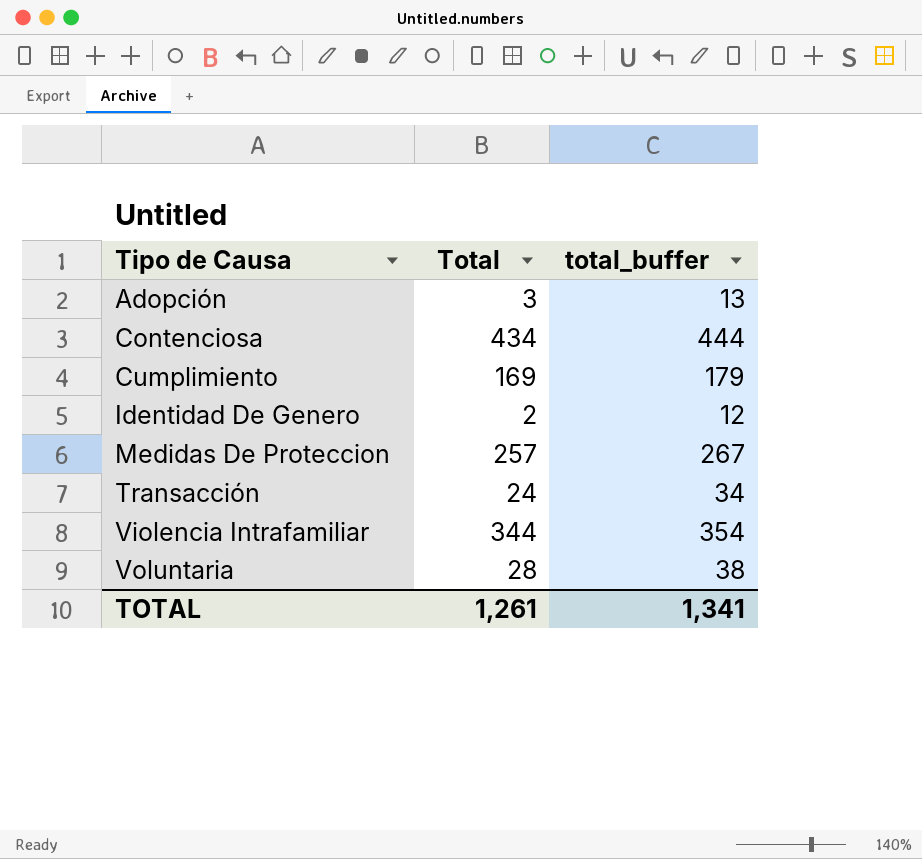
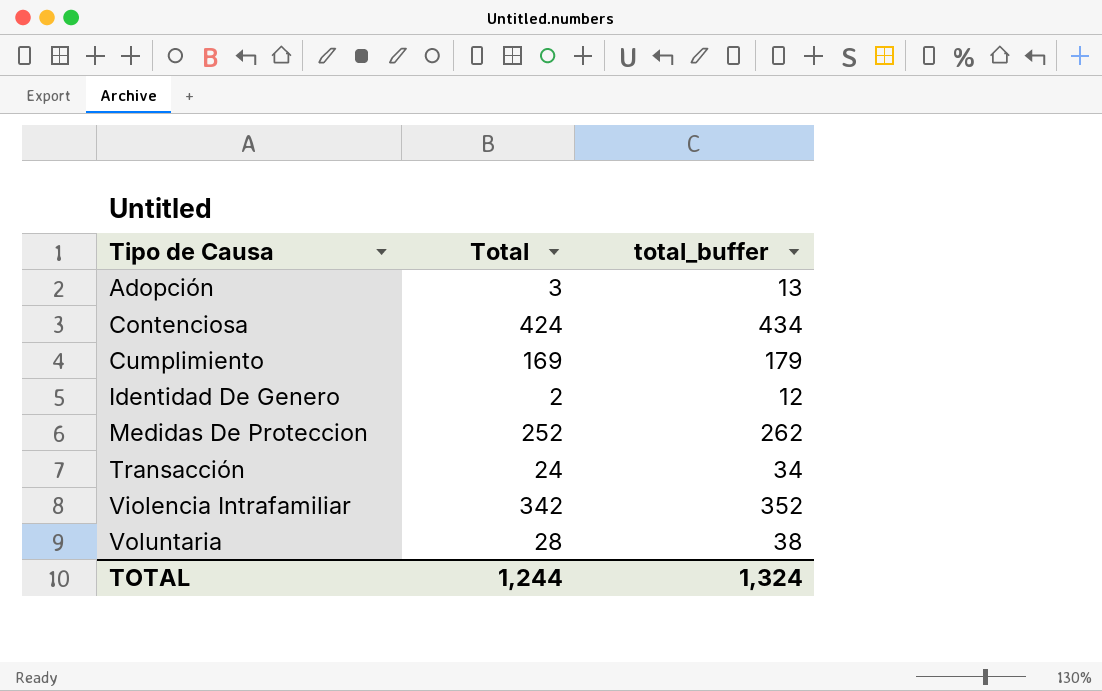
Contenciosa | Total: 434 -> 424
Contenciosa | total_buffer: 444 -> 434
Medidas De Proteccion | Total: 257 -> 252
Medidas De Proteccion | total_buffer: 267 -> 262
Violencia Intrafamiliar | Total: 344 -> 342
Violencia Intrafamiliar | total_buffer: 354 -> 352
TOTAL | Total: 1,261 -> 1,244
TOTAL | total_buffer: 1,341 -> 1,324

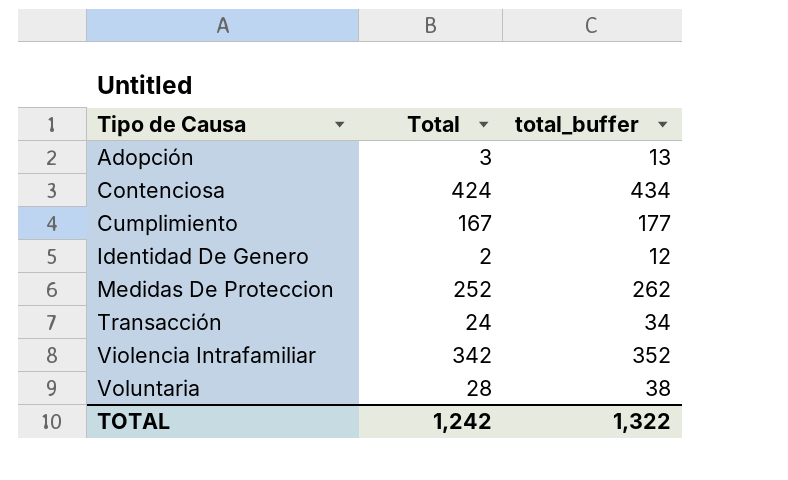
Cumplimiento | Total: 169 -> 167
Cumplimiento | total_buffer: 179 -> 177
TOTAL | Total: 1,244 -> 1,242
TOTAL | total_buffer: 1,324 -> 1,322

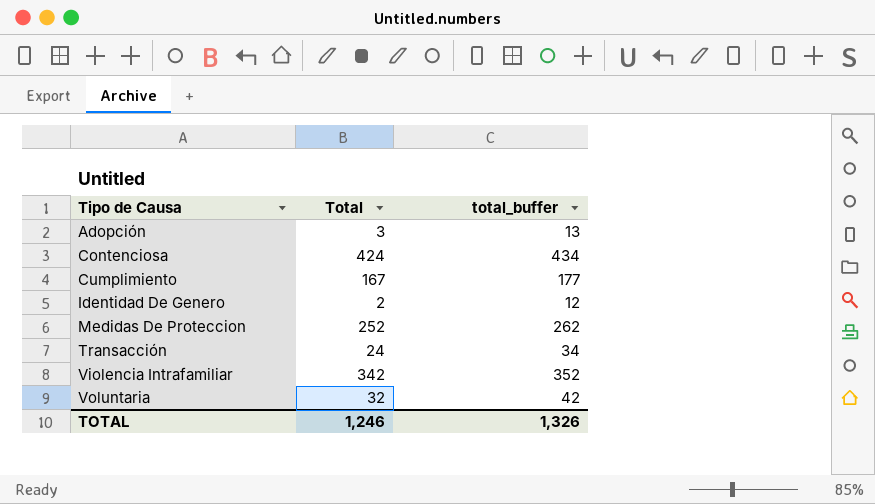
Voluntaria | Total: 28 -> 32
Voluntaria | total_buffer: 38 -> 42
TOTAL | Total: 1,242 -> 1,246
TOTAL | total_buffer: 1,322 -> 1,326

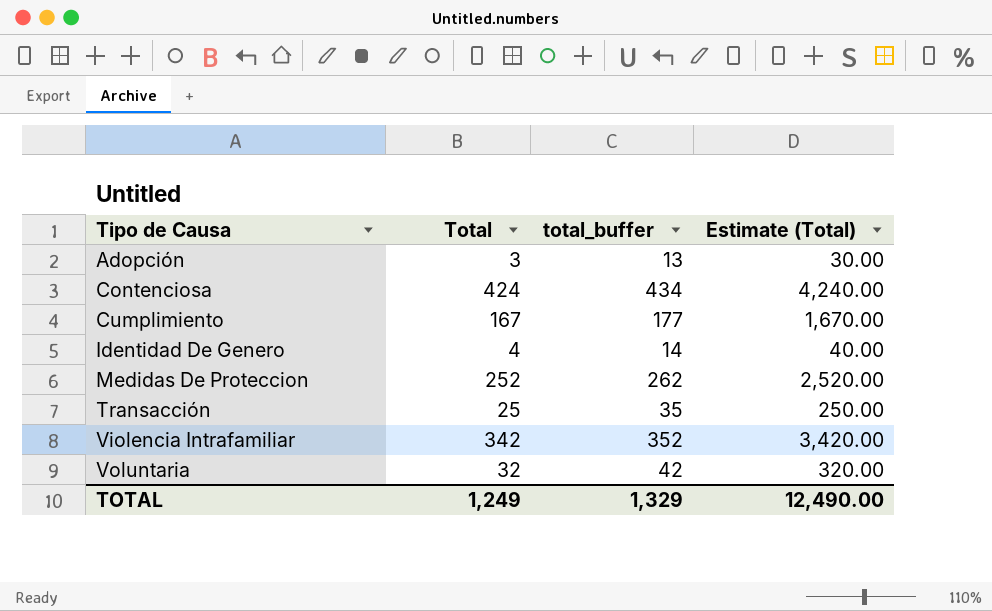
column Estimate (Total) | formula: none -> [Total] * 10
Identidad De Genero | Total: 2 -> 4
Identidad De Genero | total_buffer: 12 -> 14
Transacción | Total: 24 -> 25
Transacción | total_buffer: 34 -> 35
TOTAL | Total: 1,246 -> 1,249
TOTAL | total_buffer: 1,326 -> 1,329

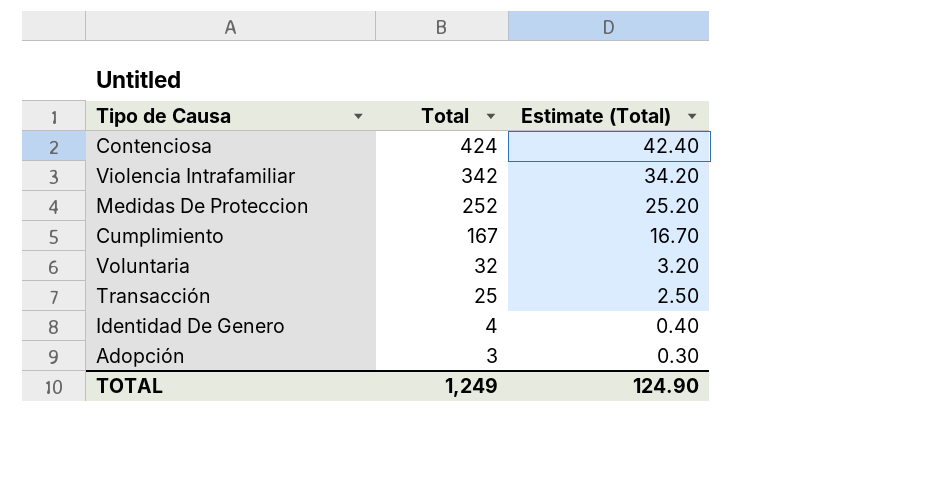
row order: Tipo de Causa ascending -> Total descending
column total_buffer | formula: [Total] + 10 -> none
column Estimate (Total) | formula: [Total] * 10 -> [Total] * 0.1
TOTAL | Estimate (Total): 12,490.00 -> 124.90

